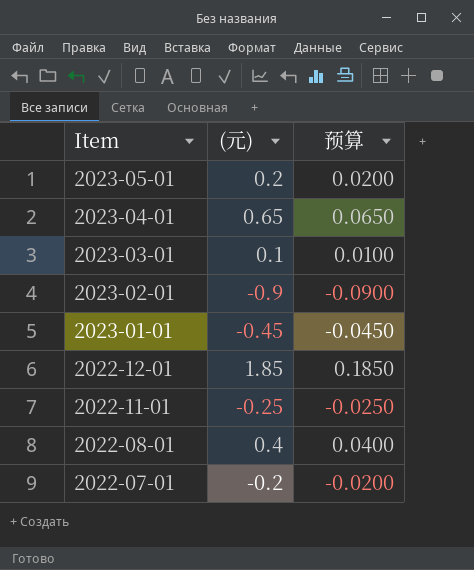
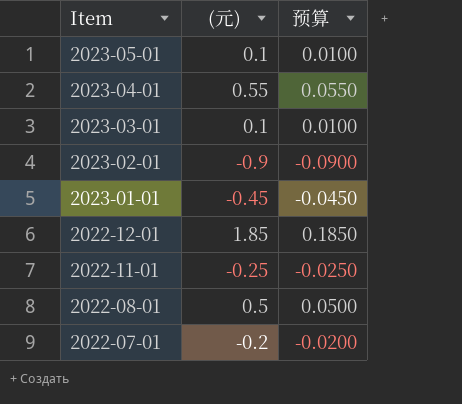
2023-05-01 | (元): 0.2 -> 0.1
2023-05-01 | 预算: 0.0200 -> 0.0100
2023-04-01 | (元): 0.65 -> 0.55
2023-04-01 | 预算: 0.0650 -> 0.0550
2022-08-01 | (元): 0.4 -> 0.5
2022-08-01 | 预算: 0.0400 -> 0.0500

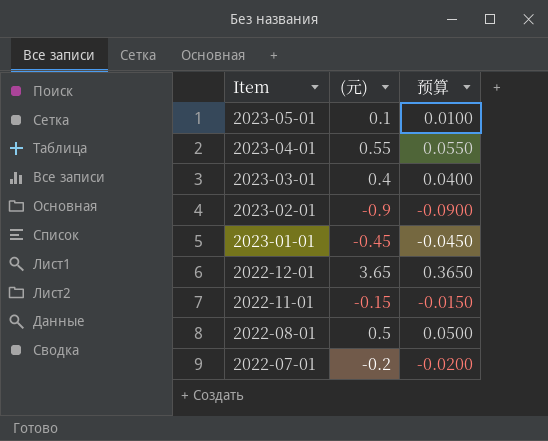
2023-03-01 | (元): 0.1 -> 0.4
2023-03-01 | 预算: 0.0100 -> 0.0400
2022-12-01 | (元): 1.85 -> 3.65
2022-12-01 | 预算: 0.1850 -> 0.3650
2022-11-01 | (元): -0.25 -> -0.15
2022-11-01 | 预算: -0.0250 -> -0.0150

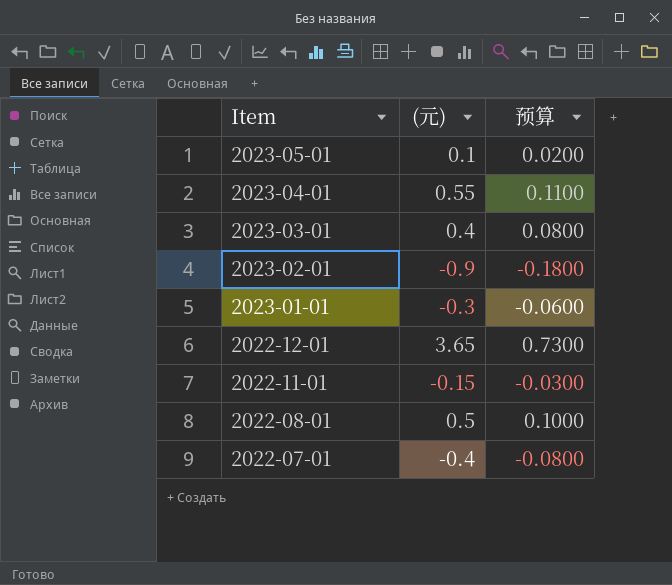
column 预算 | formula: [(元)] * 0.1 -> [(元)] * 0.2
2023-01-01 | (元): -0.45 -> -0.3
2022-07-01 | (元): -0.2 -> -0.4

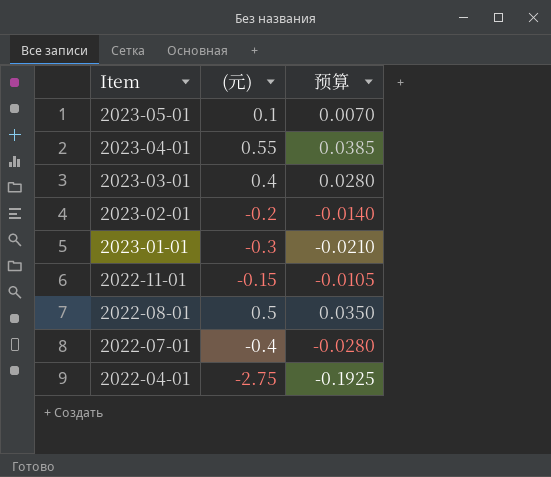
column 预算 | formula: [(元)] * 0.2 -> [(元)] * 0.07
row 2022-12-01: 3.65 | 0.7300 -> none
2023-02-01 | (元): -0.9 -> -0.2
row 2022-04-01: none -> -2.75 | -0.1925

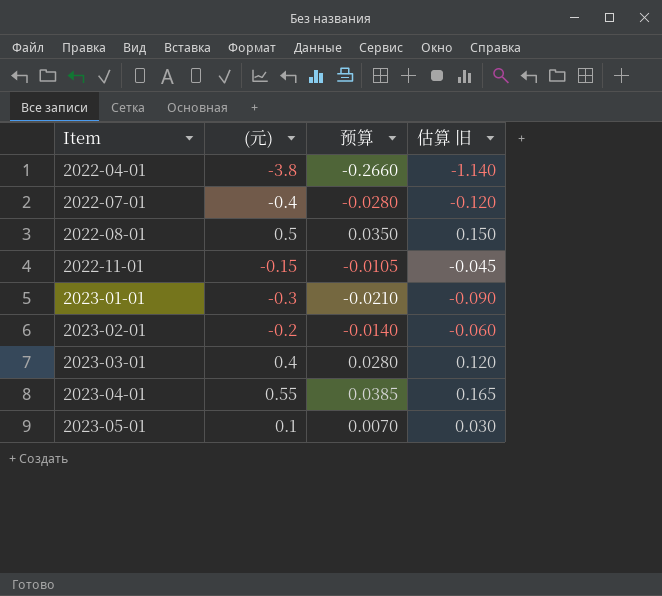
row order: Item descending -> Item ascending
column 估算 旧 | formula: none -> [(元)] * 0.3
2022-04-01 | (元): -2.75 -> -3.8
2022-04-01 | 预算: -0.1925 -> -0.2660

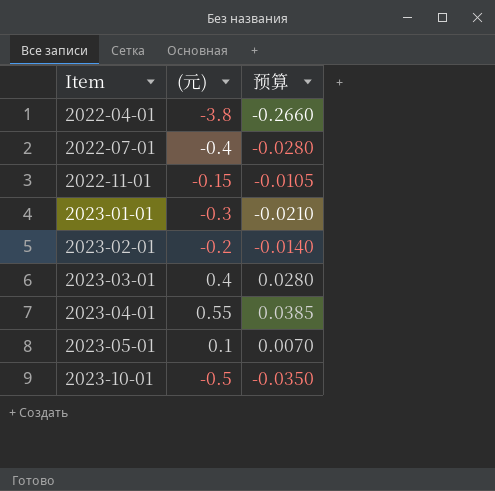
column 估算 旧 | formula: [(元)] * 0.3 -> none
row 2022-08-01: 0.5 | 0.0350 | 0.150 -> none
row 2023-10-01: none -> -0.5 | -0.0350

